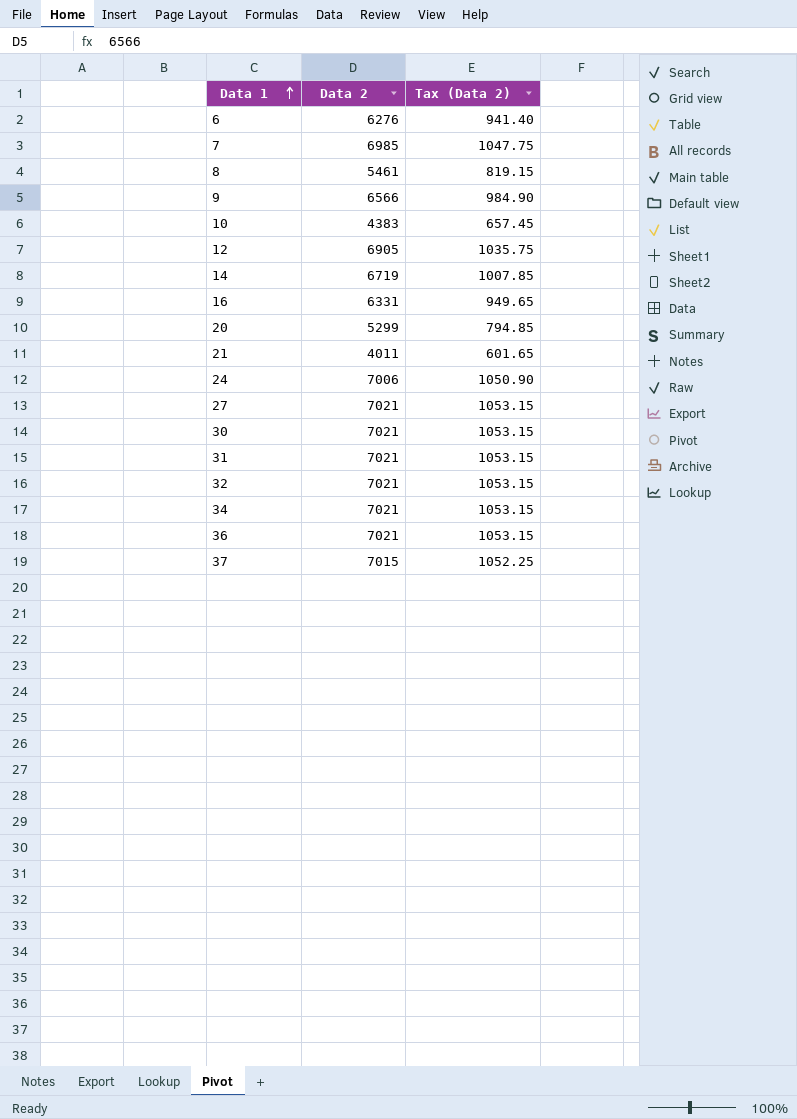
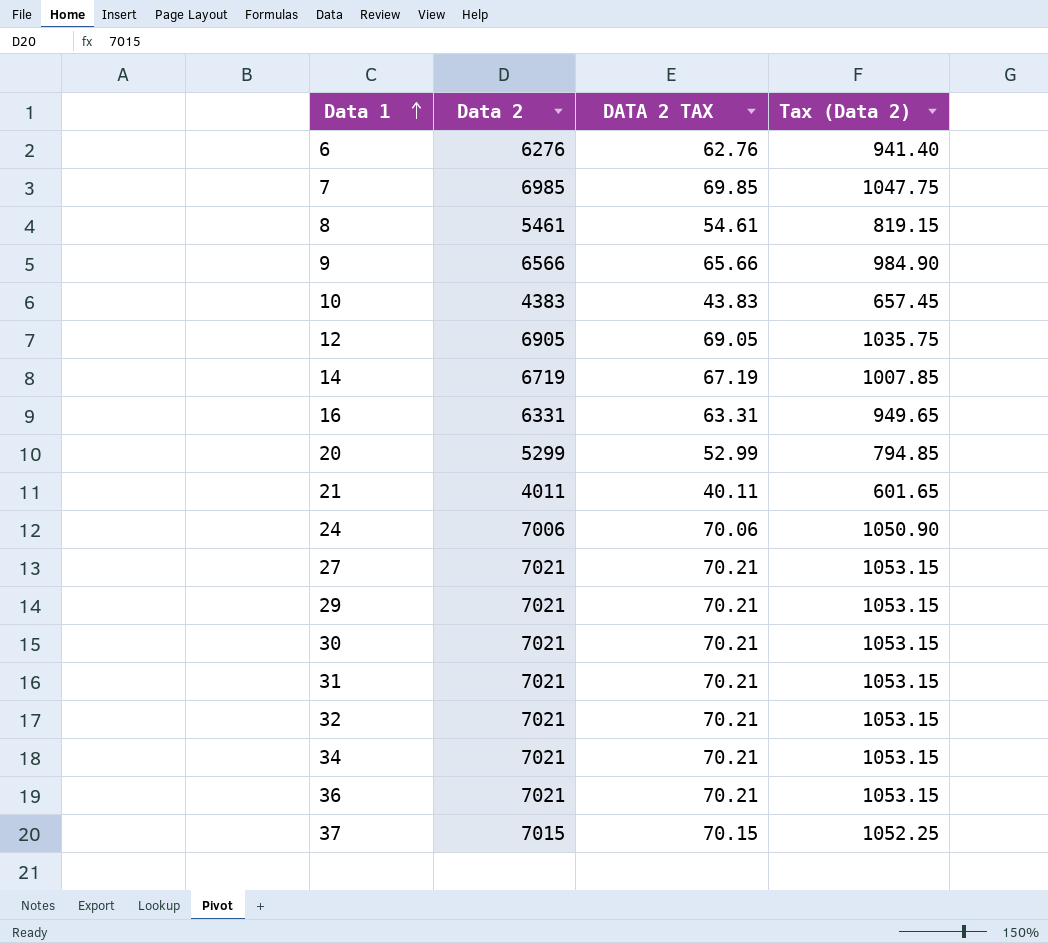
column DATA 2 TAX | formula: none -> [Data 2] * 0.01
row 29: none -> 7021 | 70.21 | 1053.15

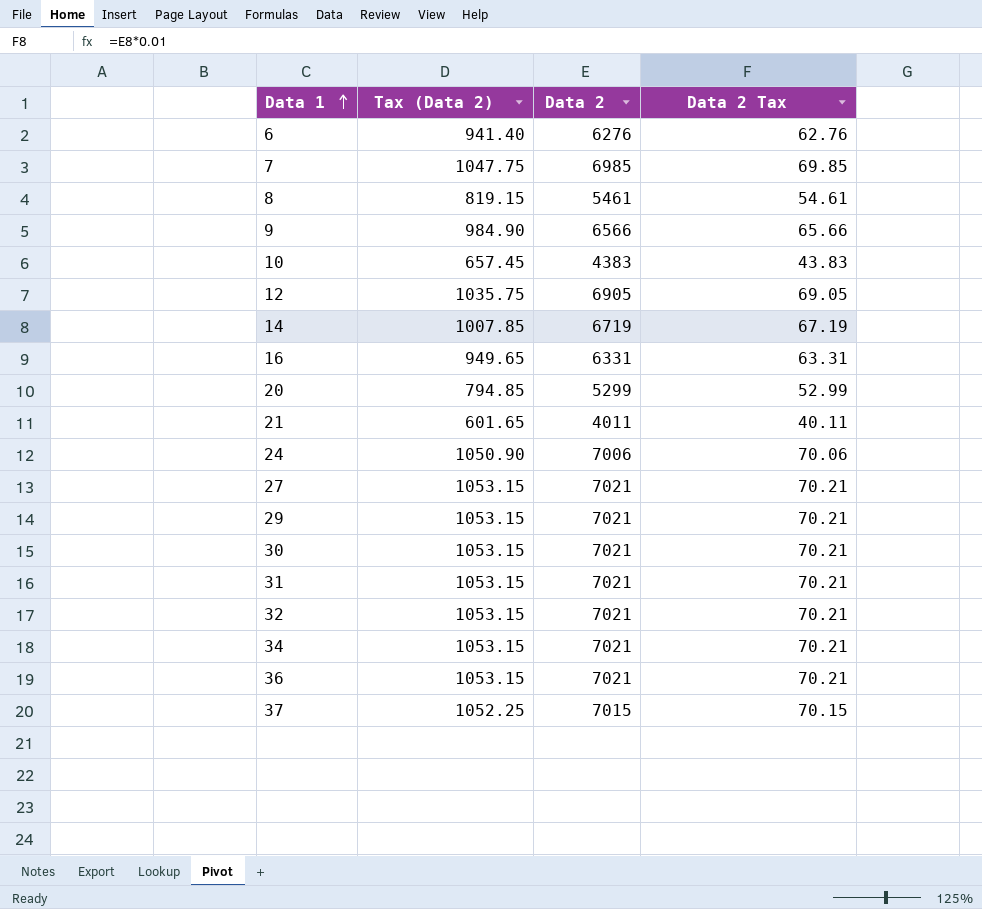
column Tax (Data 2) | position: 4 -> 2
column name: DATA 2 TAX -> Data 2 Tax

